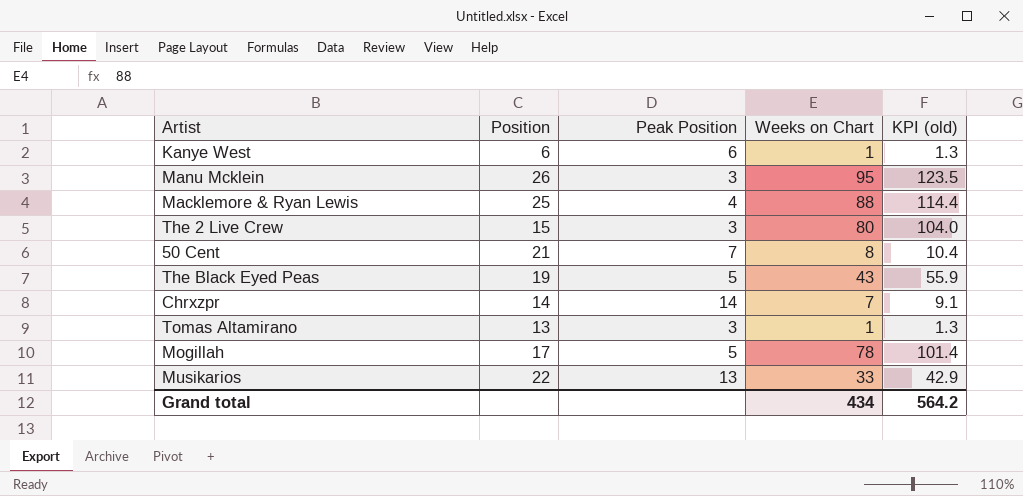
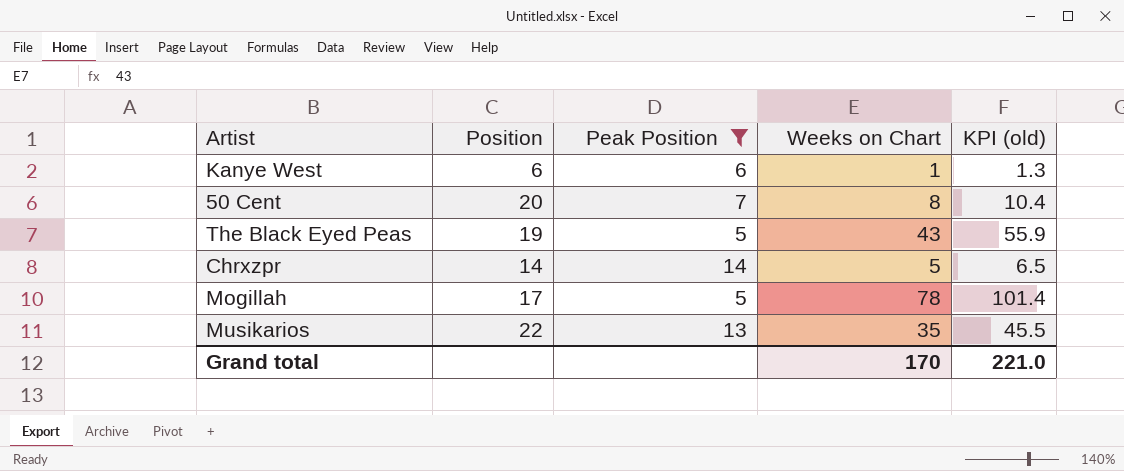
filter: none -> Peak Position >= 5
50 Cent | Position: 21 -> 20
Chrxzpr | Weeks on Chart: 7 -> 5
Chrxzpr | KPI (old): 9.1 -> 6.5
Musikarios | Weeks on Chart: 33 -> 35
Musikarios | KPI (old): 42.9 -> 45.5
Grand total | Weeks on Chart: 434 -> 170
Grand total | KPI (old): 564.2 -> 221.0

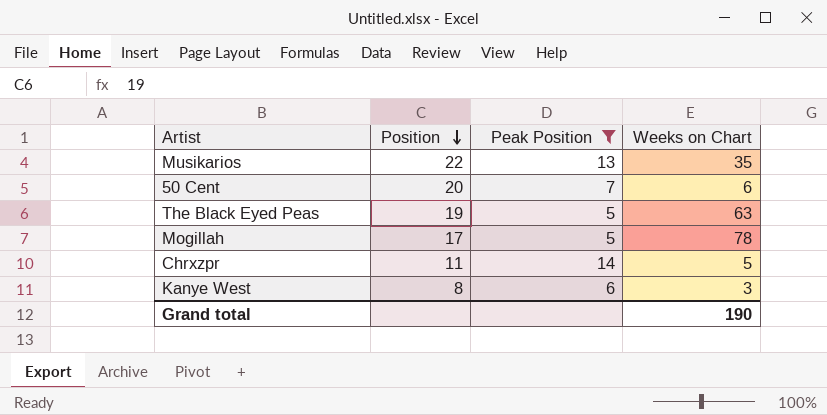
row order: none -> Position descending
column KPI (old) | formula: [Weeks on Chart] * 1.3 -> none
50 Cent | Weeks on Chart: 8 -> 6
The Black Eyed Peas | Weeks on Chart: 43 -> 63
Chrxzpr | Position: 14 -> 11
Kanye West | Position: 6 -> 8
Kanye West | Weeks on Chart: 1 -> 3
Grand total | Weeks on Chart: 170 -> 190

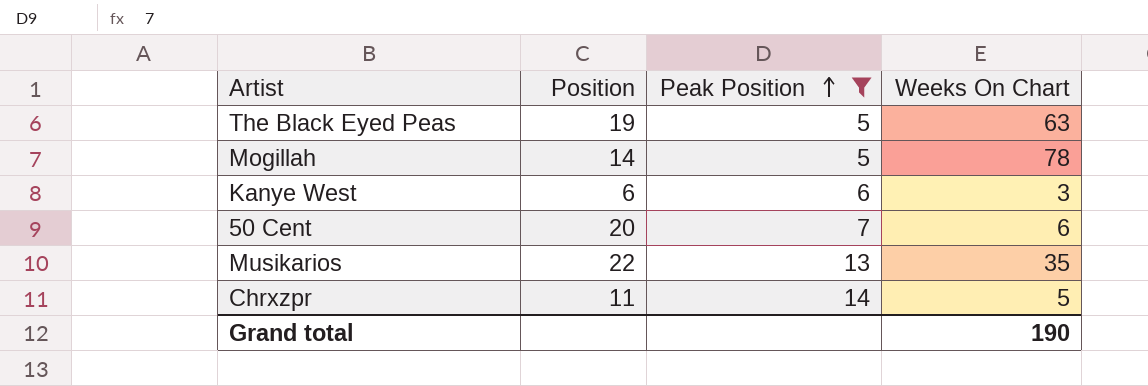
row order: Position descending -> Peak Position ascending
column name: Weeks on Chart -> Weeks On Chart
Mogillah | Position: 17 -> 14
Kanye West | Position: 8 -> 6

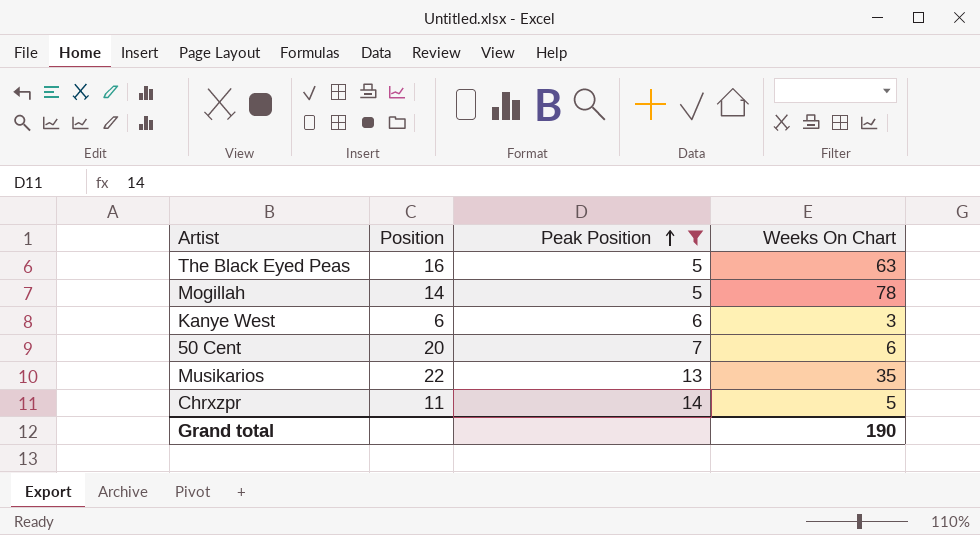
The Black Eyed Peas | Position: 19 -> 16

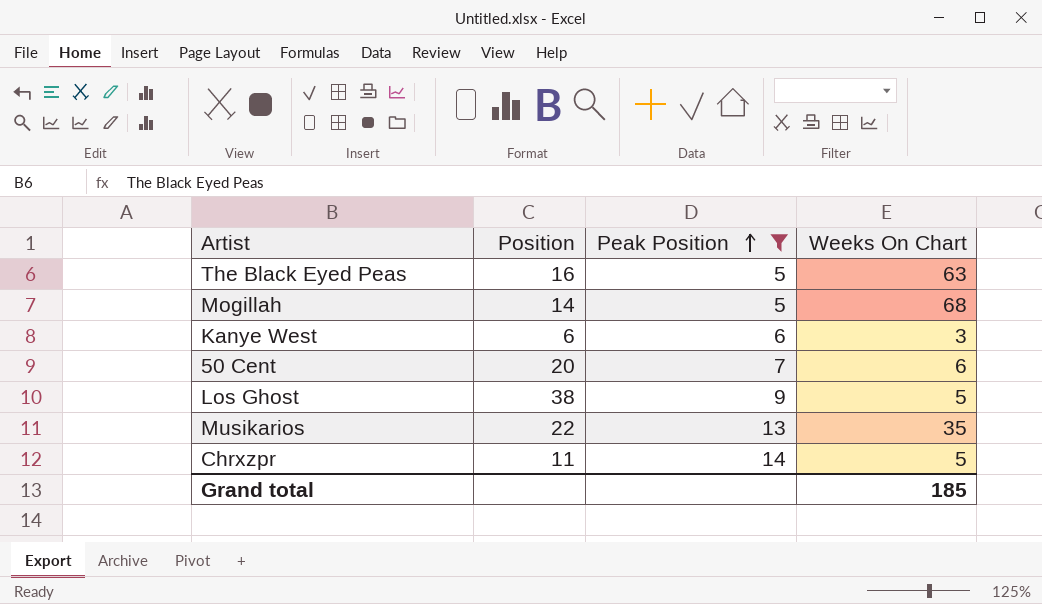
Mogillah | Weeks On Chart: 78 -> 68
row Los Ghost: none -> 38 | 9 | 5
Grand total | Weeks On Chart: 190 -> 185

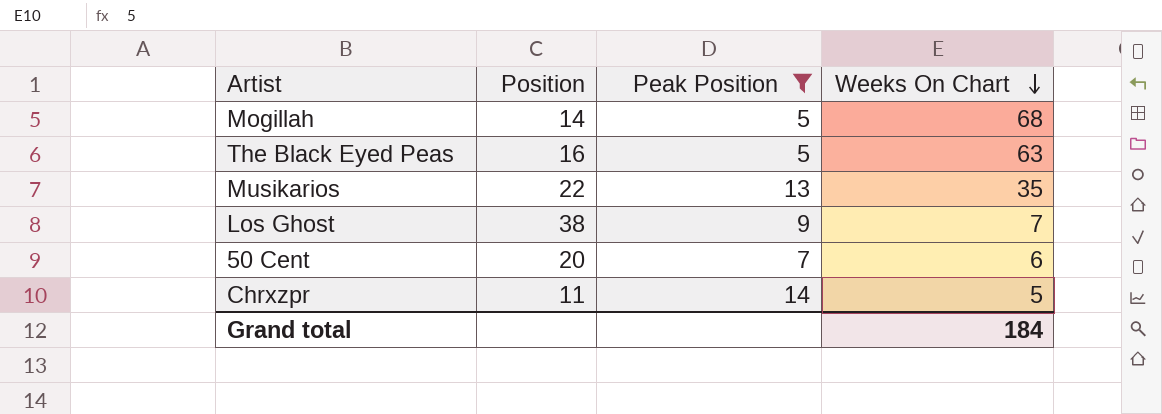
row order: Peak Position ascending -> Weeks On Chart descending
row Kanye West: 6 | 6 | 3 -> none
Los Ghost | Weeks On Chart: 5 -> 7
Grand total | Weeks On Chart: 185 -> 184

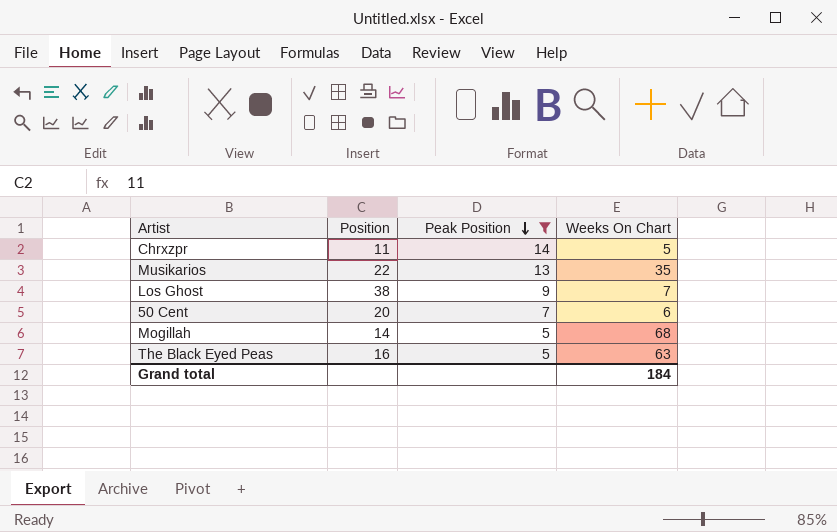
row order: Weeks On Chart descending -> Peak Position descending

